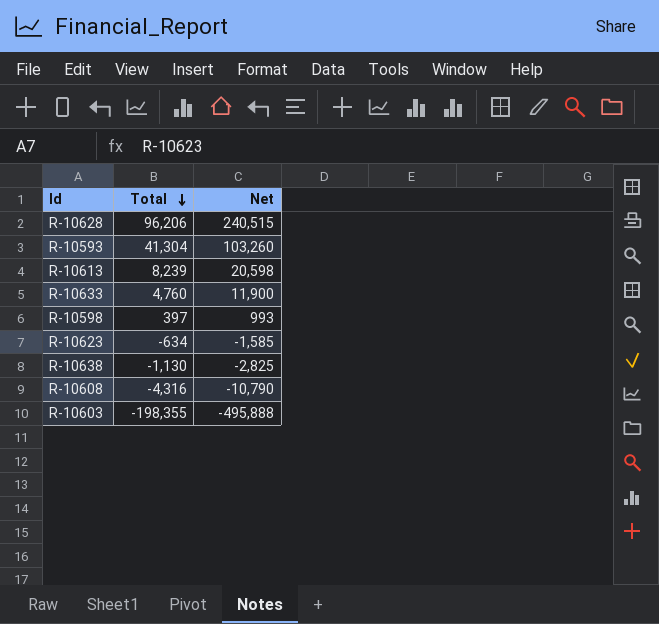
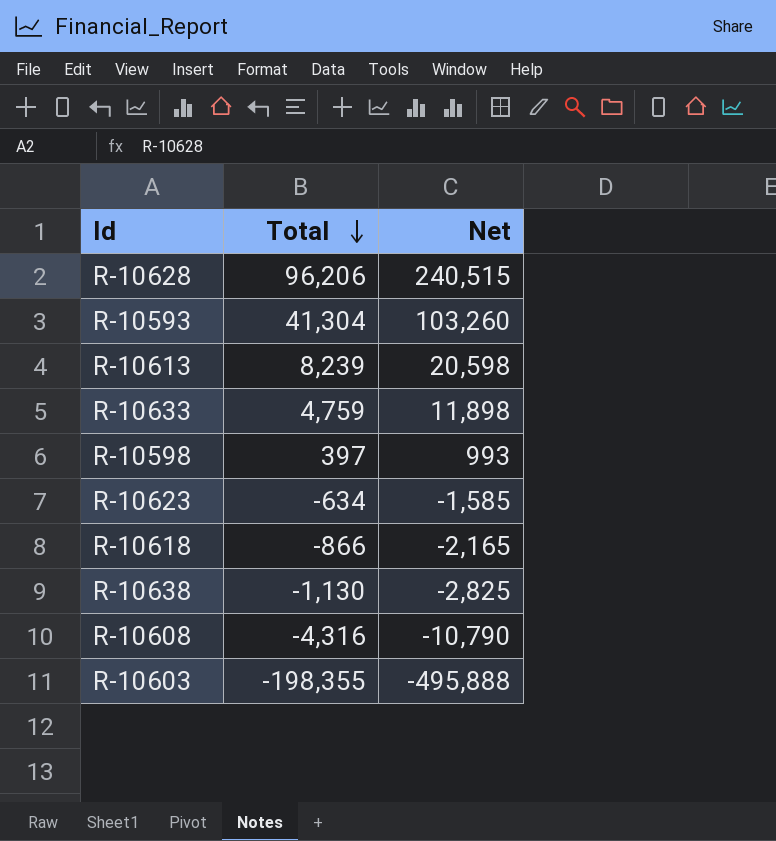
R-10633 | Total: 4,760 -> 4,759
R-10633 | Net: 11,900 -> 11,898
row R-10618: none -> -866 | -2,165

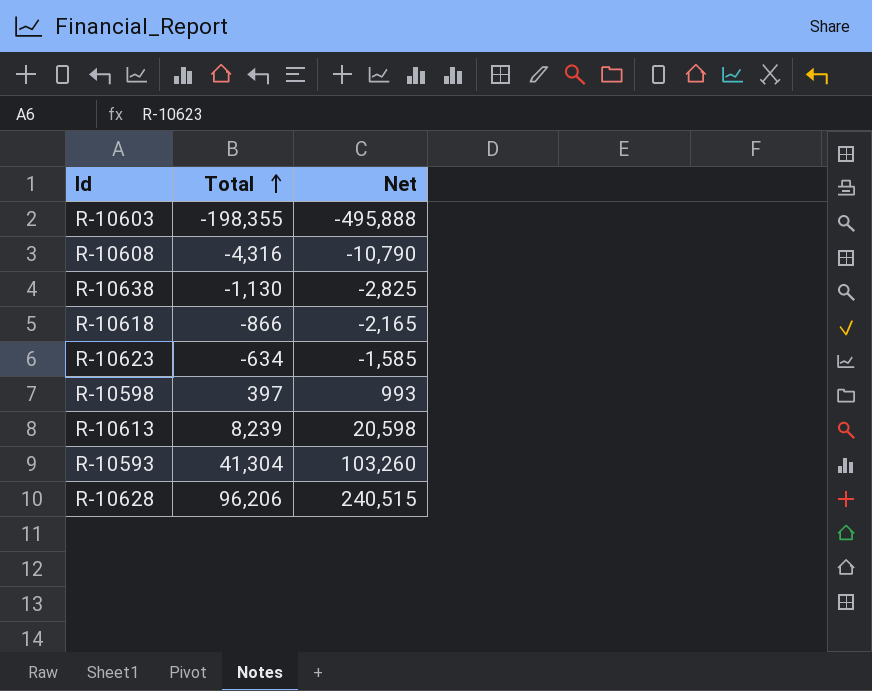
row order: Total descending -> Total ascending
row R-10633: 4,759 | 11,898 -> none

